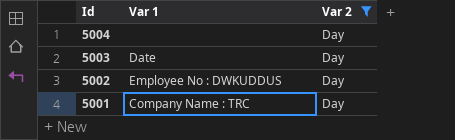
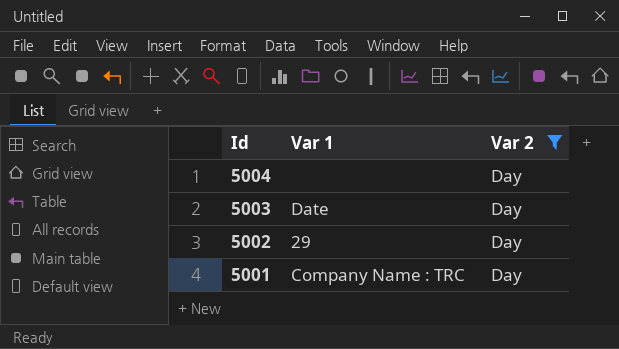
5002 | Var 1: Employee No : DWKUDDUS -> 29

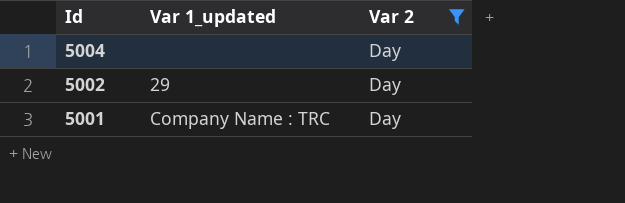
column name: Var 1 -> Var 1_updated
row 5003: Date | Day -> none

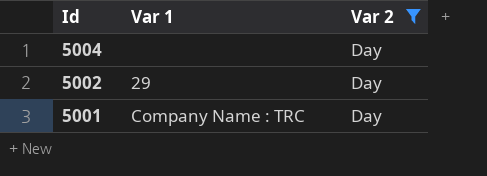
column name: Var 1_updated -> Var 1

